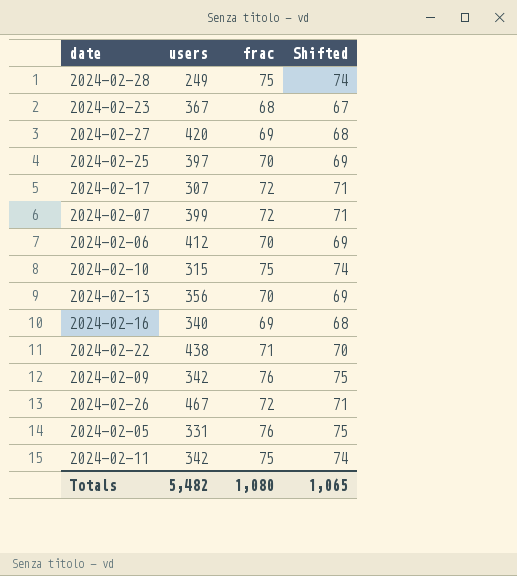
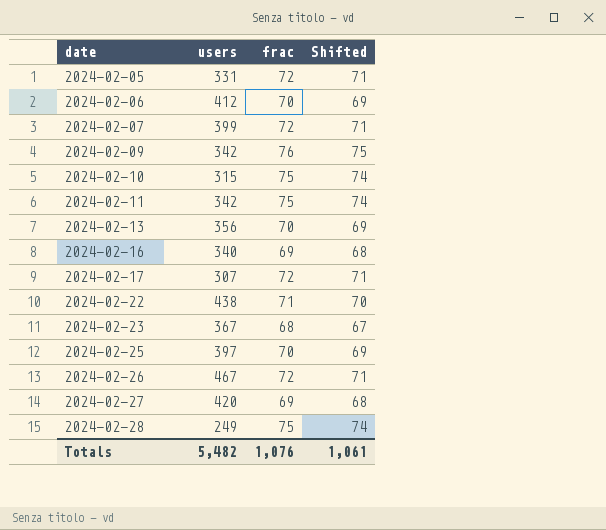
row order: none -> date ascending
2024-02-05 | frac: 76 -> 72
2024-02-05 | Shifted: 75 -> 71
Totals | frac: 1,080 -> 1,076
Totals | Shifted: 1,065 -> 1,061

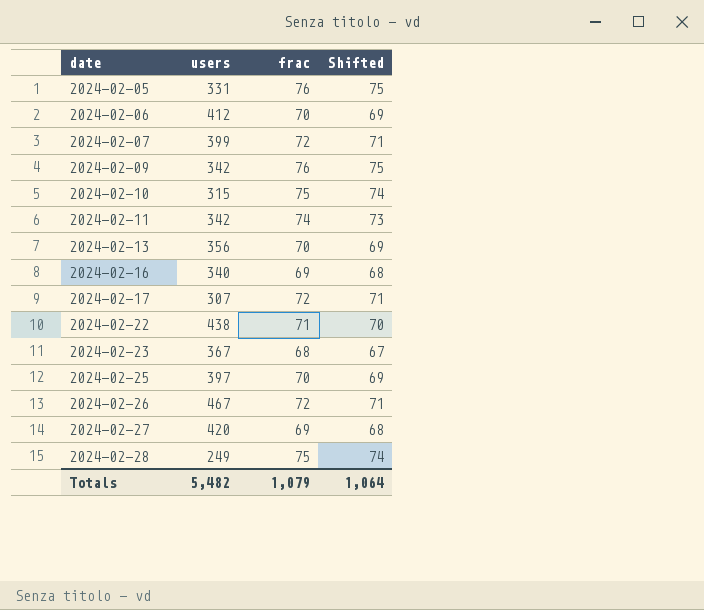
2024-02-05 | frac: 72 -> 76
2024-02-05 | Shifted: 71 -> 75
2024-02-11 | frac: 75 -> 74
2024-02-11 | Shifted: 74 -> 73
Totals | frac: 1,076 -> 1,079
Totals | Shifted: 1,061 -> 1,064

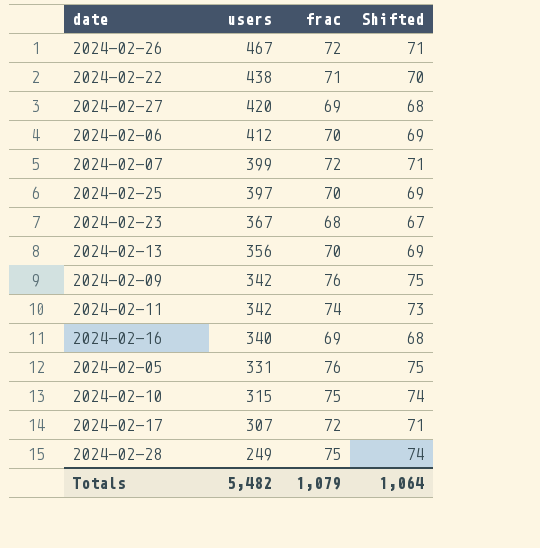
row order: date ascending -> users descending

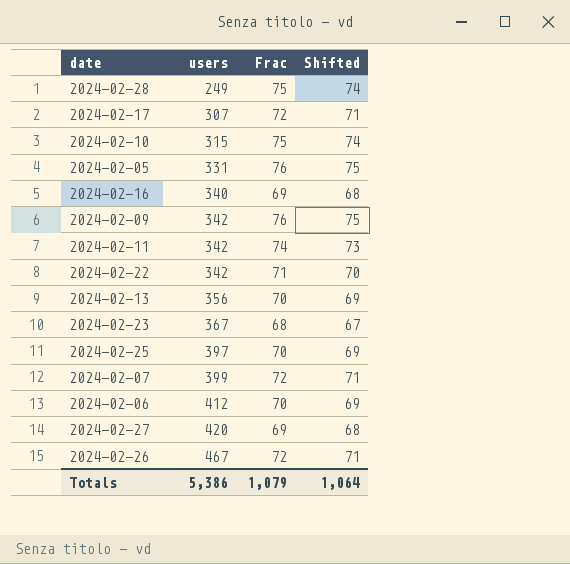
row order: users descending -> users ascending
column name: frac -> Frac
2024-02-22 | users: 438 -> 342
Totals | users: 5,482 -> 5,386

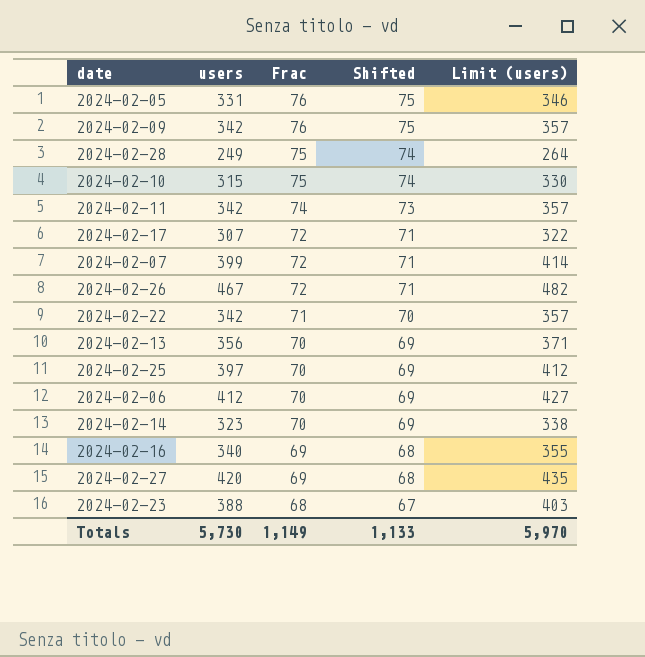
row order: users ascending -> Frac descending
column Limit (users) | formula: none -> [users] + 15
row 2024-02-14: none -> 323 | 70 | 69 | 338
2024-02-23 | users: 367 -> 388
Totals | users: 5,386 -> 5,730
Totals | Frac: 1,079 -> 1,149
Totals | Shifted: 1,064 -> 1,133

